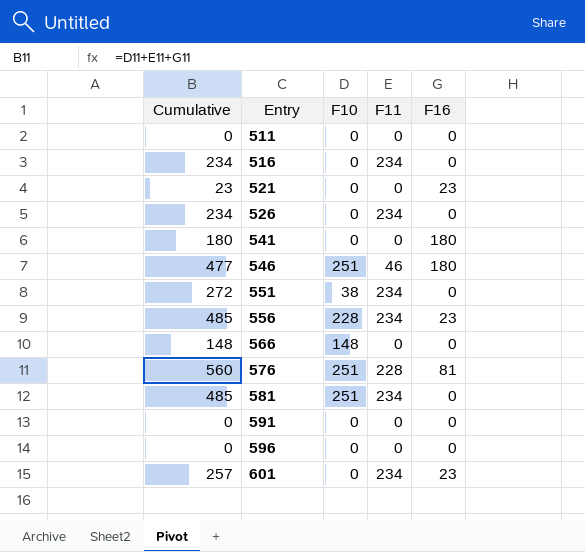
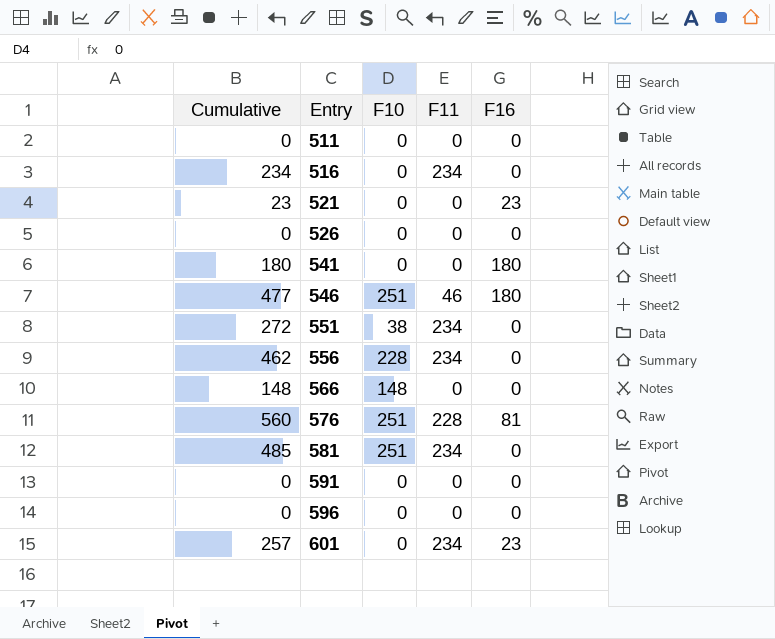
526 | Cumulative: 234 -> 0
526 | F11: 234 -> 0
556 | Cumulative: 485 -> 462
556 | F16: 23 -> 0

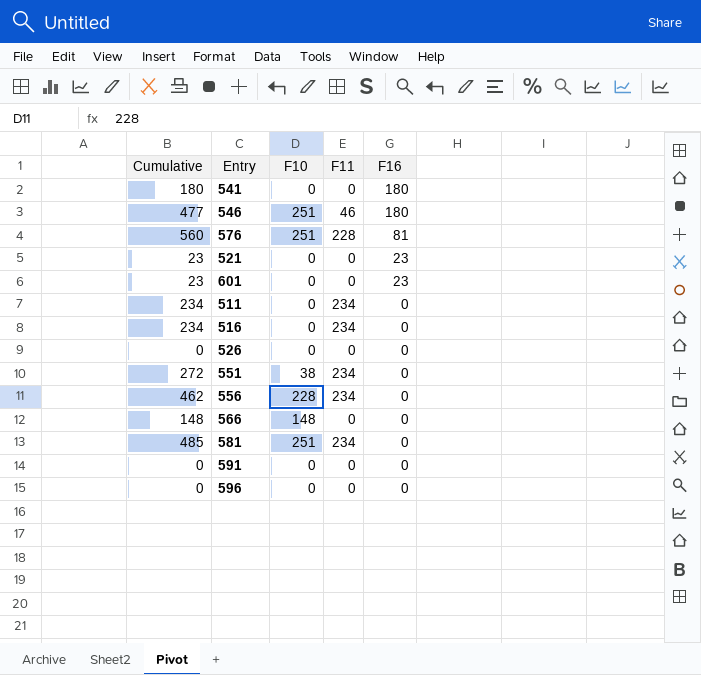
row order: Entry ascending -> F16 descending
601 | Cumulative: 257 -> 23
601 | F11: 234 -> 0
511 | Cumulative: 0 -> 234
511 | F11: 0 -> 234

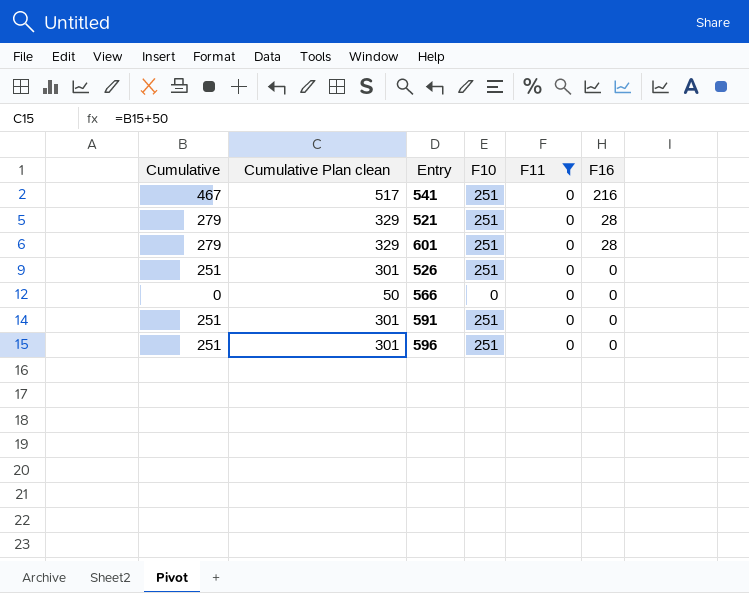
filter: none -> F11 = 0
column Cumulative Plan clean | formula: none -> [Cumulative] + 50
541 | Cumulative: 180 -> 467
541 | F10: 0 -> 251
541 | F16: 180 -> 216
521 | Cumulative: 23 -> 279
521 | F10: 0 -> 251
521 | F16: 23 -> 28
601 | Cumulative: 23 -> 279
601 | F10: 0 -> 251
601 | F16: 23 -> 28
526 | Cumulative: 0 -> 251
526 | F10: 0 -> 251
566 | Cumulative: 148 -> 0
566 | F10: 148 -> 0
591 | Cumulative: 0 -> 251
591 | F10: 0 -> 251
596 | Cumulative: 0 -> 251
596 | F10: 0 -> 251

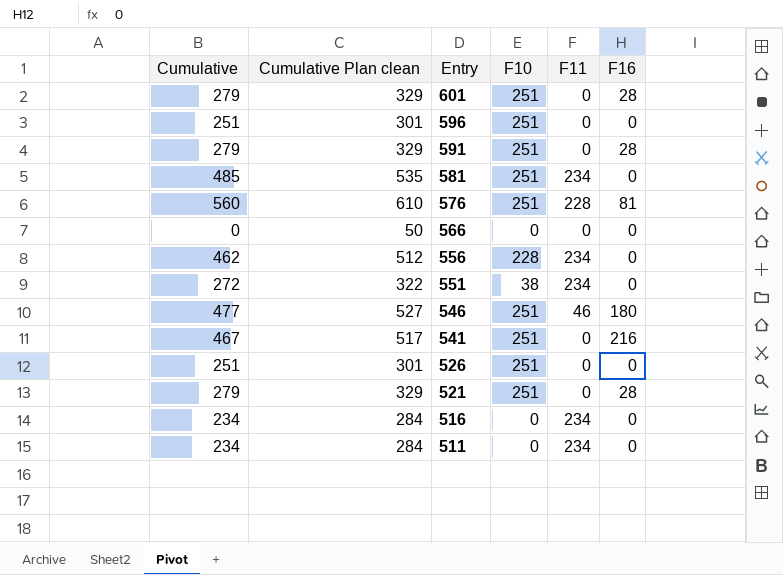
filter: F11 = 0 -> none
row order: F16 descending -> Entry descending
591 | Cumulative: 251 -> 279
591 | Cumulative Plan clean: 301 -> 329
591 | F16: 0 -> 28

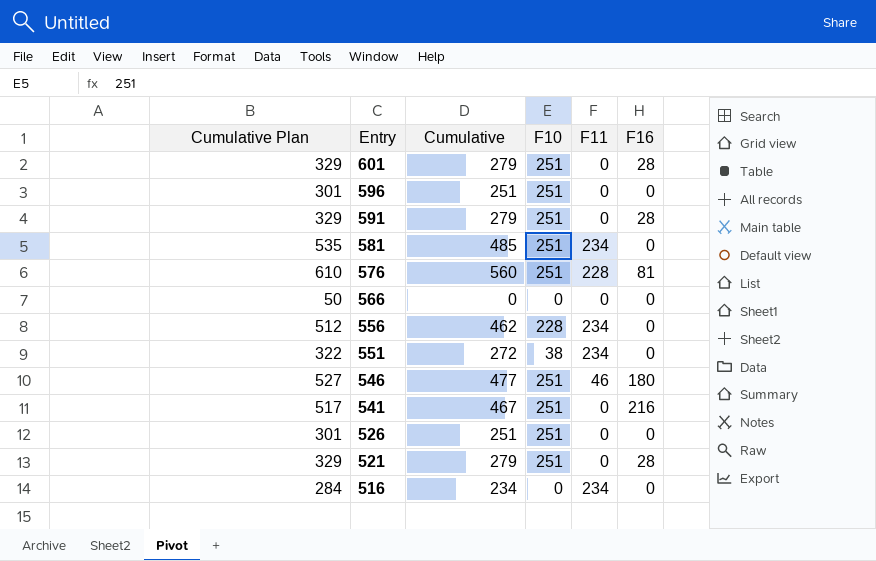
column name: Cumulative Plan clean -> Cumulative Plan
column Cumulative | position: 1 -> 3
row 511: 234 | 284 | 0 | 234 | 0 -> none

